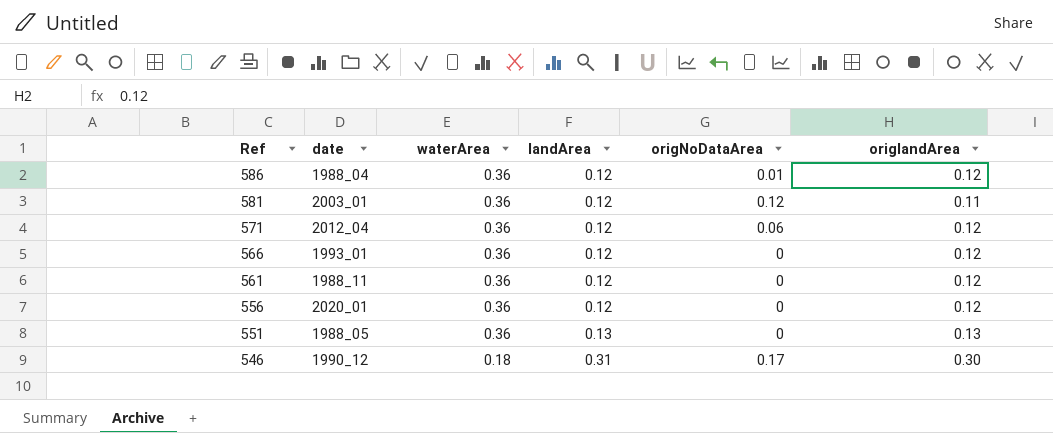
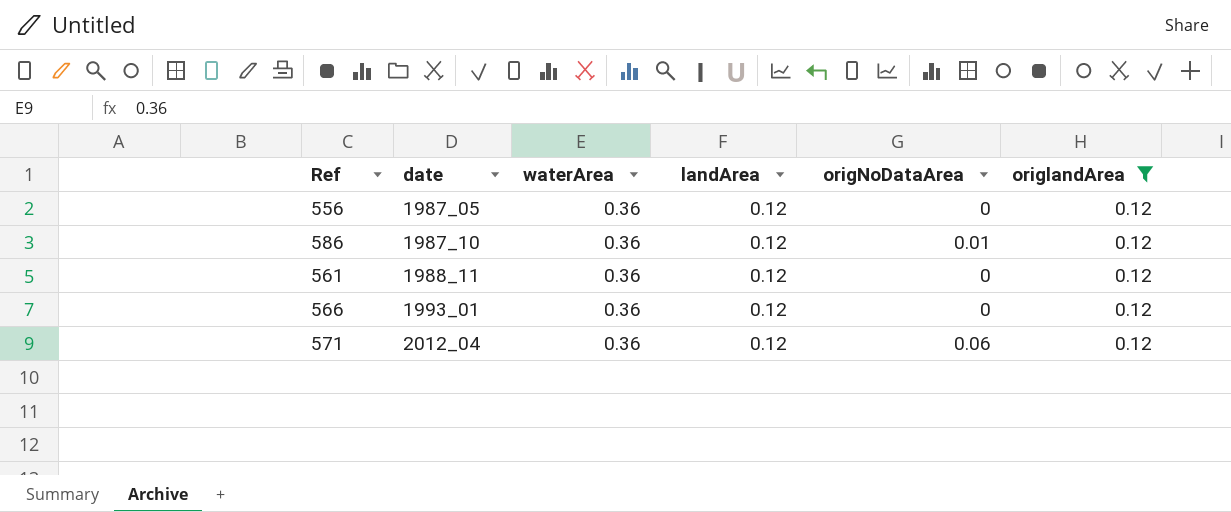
filter: none -> origlandArea = 0.12
row order: Ref descending -> date ascending
556 | date: 2020_01 -> 1987_05
586 | date: 1988_04 -> 1987_10

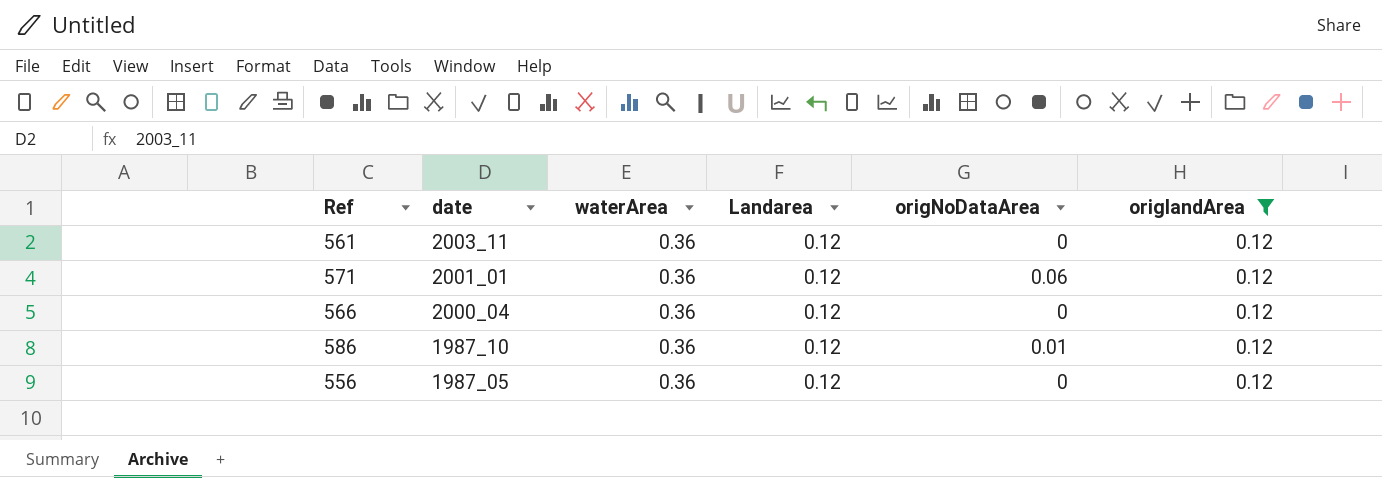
row order: date ascending -> date descending
column name: landArea -> Landarea
561 | date: 1988_11 -> 2003_11
571 | date: 2012_04 -> 2001_01
566 | date: 1993_01 -> 2000_04

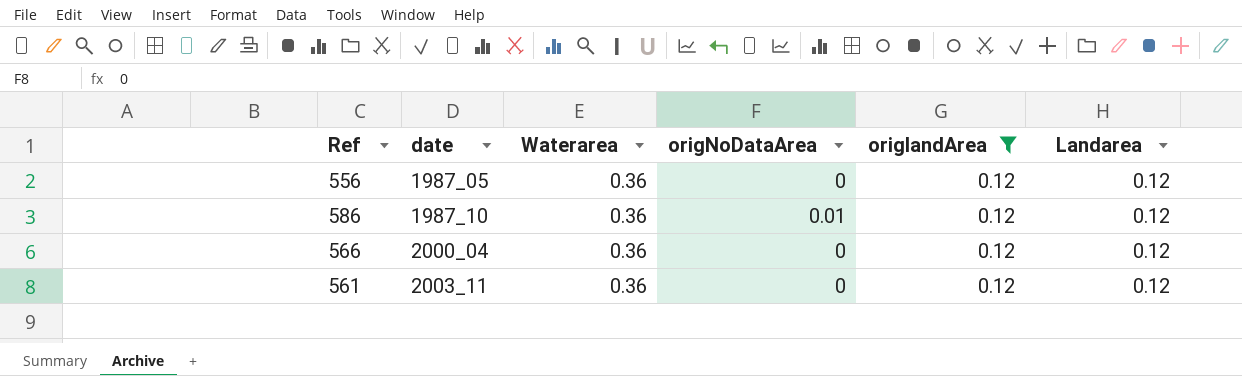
row order: date descending -> date ascending
column name: waterArea -> Waterarea
column Landarea | position: 4 -> 6
row 571: 2001_01 | 0.36 | 0.12 | 0.06 | 0.12 -> none

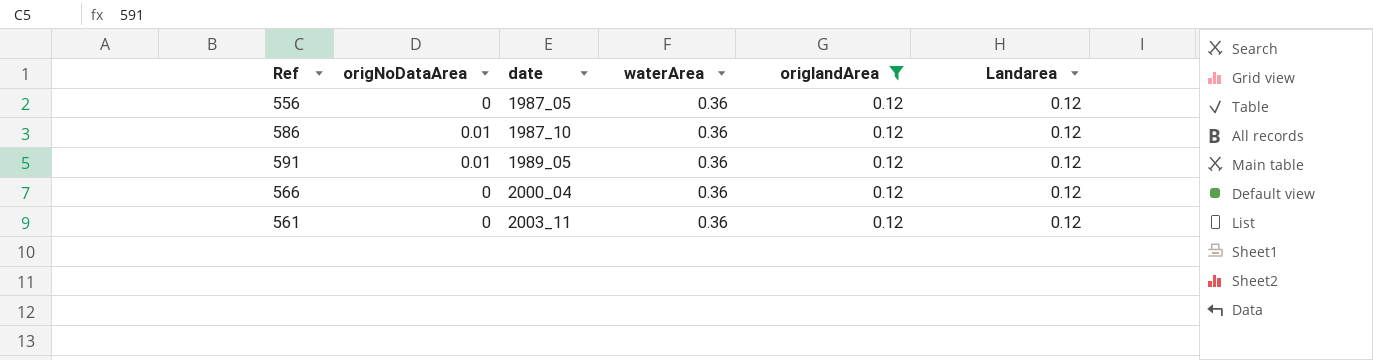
column origNoDataArea | position: 4 -> 2
column name: Waterarea -> waterArea
row 591: none -> 0.01 | 1989_05 | 0.36 | 0.12 | 0.12

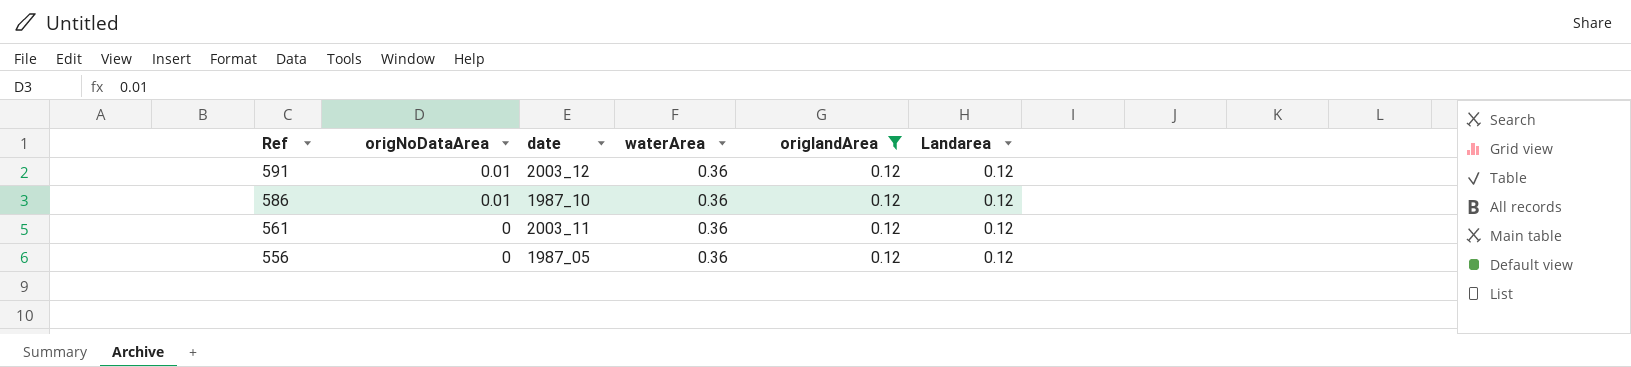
row order: date ascending -> Ref descending
row 566: 0 | 2000_04 | 0.36 | 0.12 | 0.12 -> none
591 | date: 1989_05 -> 2003_12

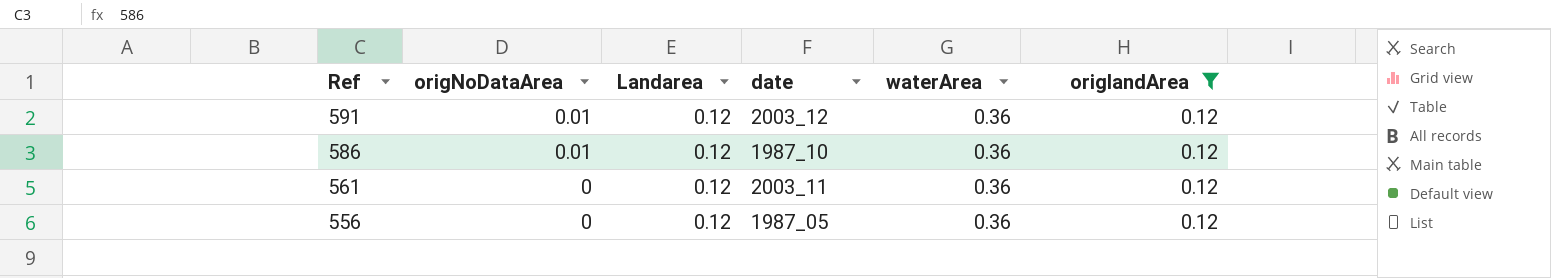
column Landarea | position: 6 -> 3

